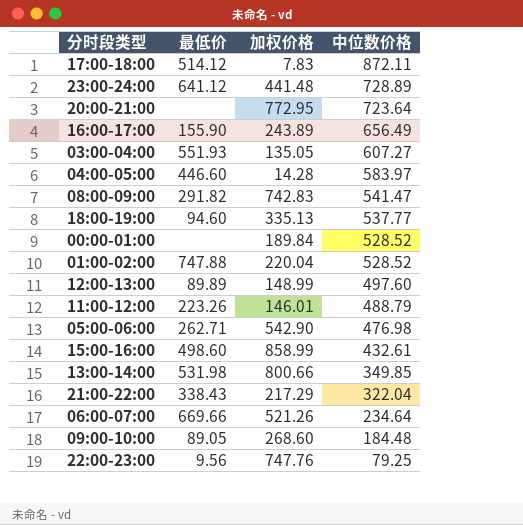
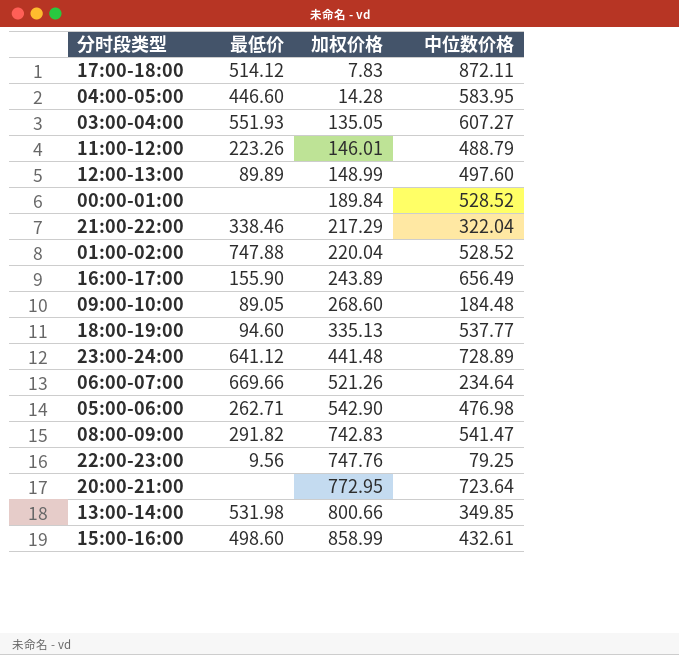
row order: 中位数价格 descending -> 加权价格 ascending
04:00-05:00 | 中位数价格: 583.97 -> 583.95
21:00-22:00 | 最低价: 338.43 -> 338.46

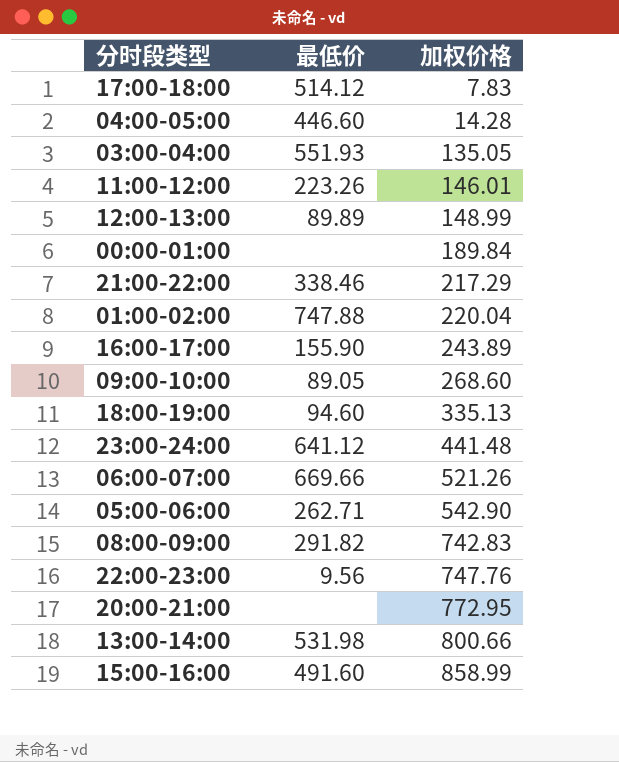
column 中位数价格 | position: 4 -> none
15:00-16:00 | 最低价: 498.60 -> 491.60

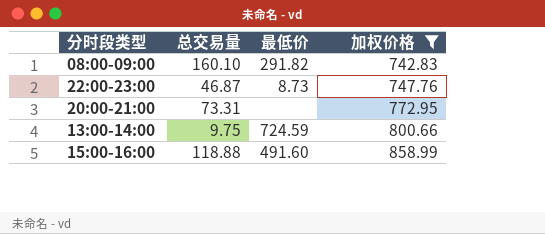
filter: none -> 加权价格 >= 742.83
column 总交易量 | position: none -> 2
22:00-23:00 | 最低价: 9.56 -> 8.73
13:00-14:00 | 最低价: 531.98 -> 724.59

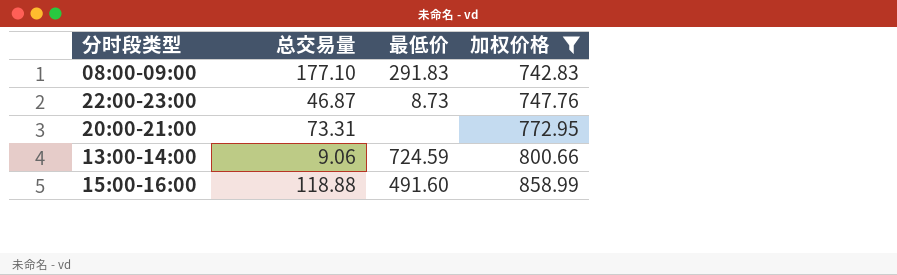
08:00-09:00 | 总交易量: 160.10 -> 177.10
08:00-09:00 | 最低价: 291.82 -> 291.83
13:00-14:00 | 总交易量: 9.75 -> 9.06

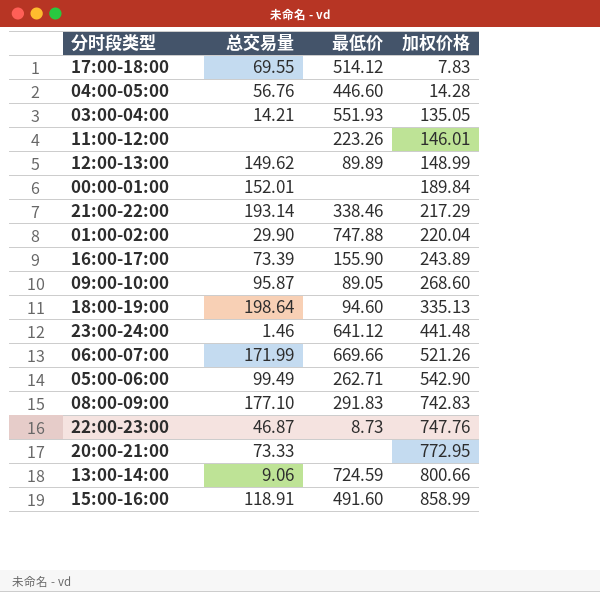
filter: 加权价格 >= 742.83 -> none
20:00-21:00 | 总交易量: 73.31 -> 73.33
15:00-16:00 | 总交易量: 118.88 -> 118.91

